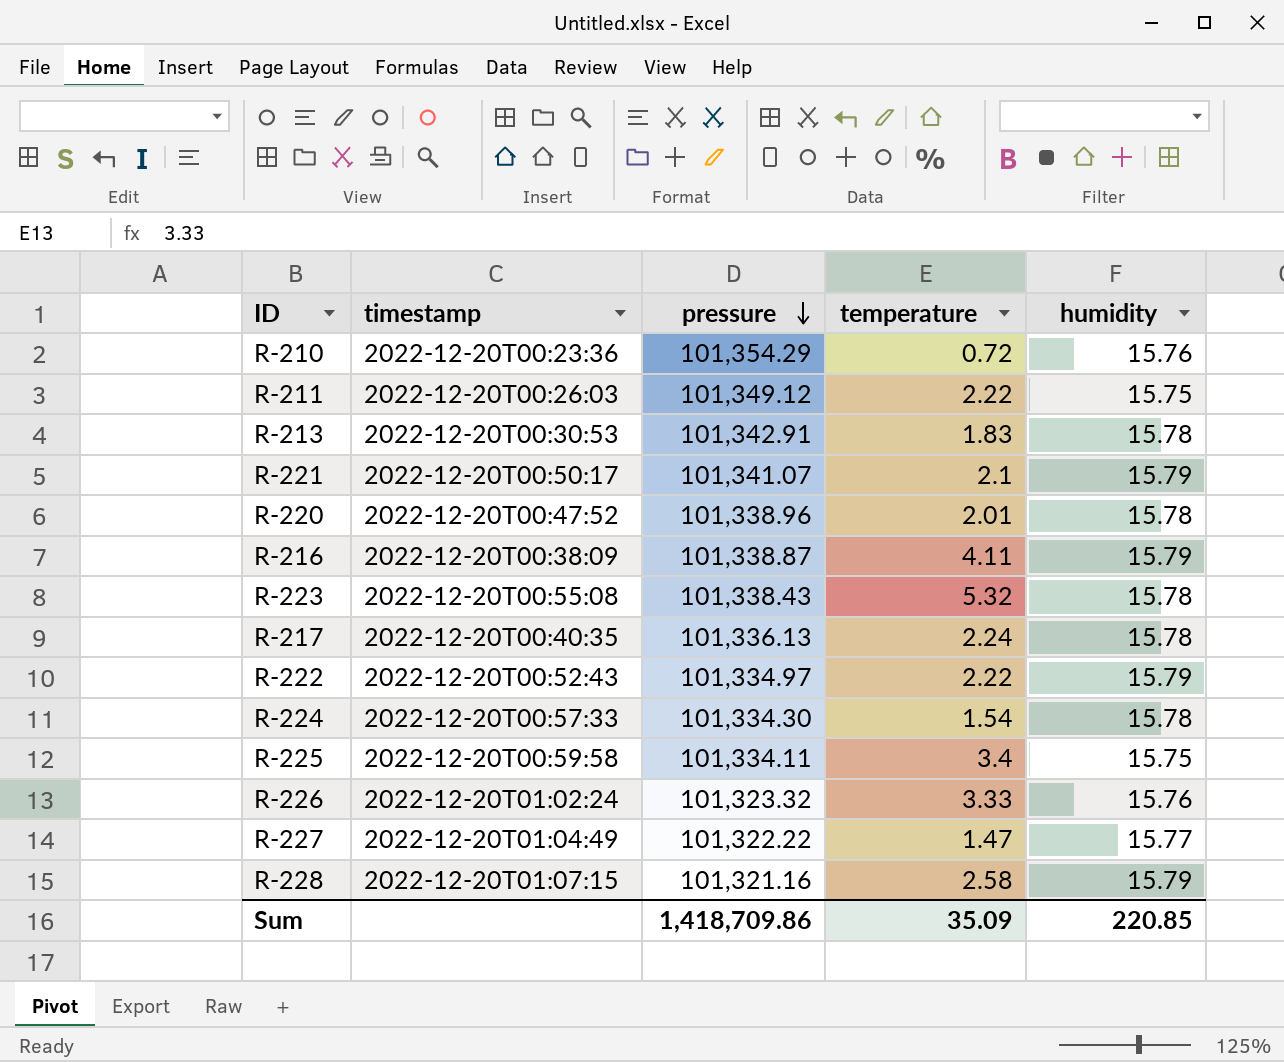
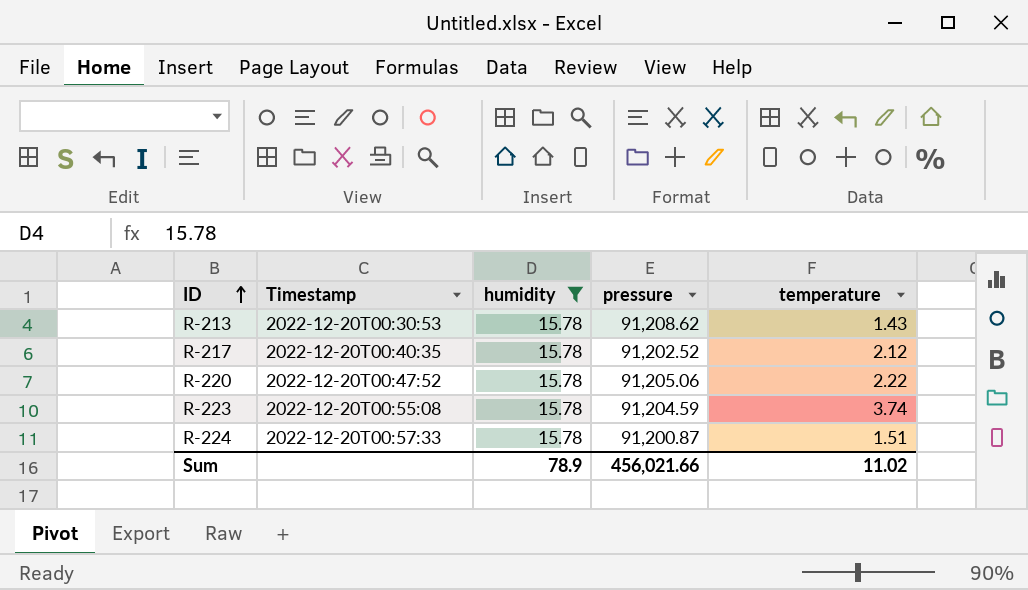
filter: none -> humidity = 15.78
row order: pressure descending -> ID ascending
column name: timestamp -> Timestamp
column humidity | position: 5 -> 3
R-213 | pressure: 101,342.91 -> 91,208.62
R-213 | temperature: 1.83 -> 1.43
R-217 | pressure: 101,336.13 -> 91,202.52
R-217 | temperature: 2.24 -> 2.12
R-220 | pressure: 101,338.96 -> 91,205.06
R-220 | temperature: 2.01 -> 2.22
R-223 | pressure: 101,338.43 -> 91,204.59
R-223 | temperature: 5.32 -> 3.74
R-224 | pressure: 101,334.30 -> 91,200.87
R-224 | temperature: 1.54 -> 1.51
Sum | humidity: 220.85 -> 78.9
Sum | pressure: 1,418,709.86 -> 456,021.66
Sum | temperature: 35.09 -> 11.02

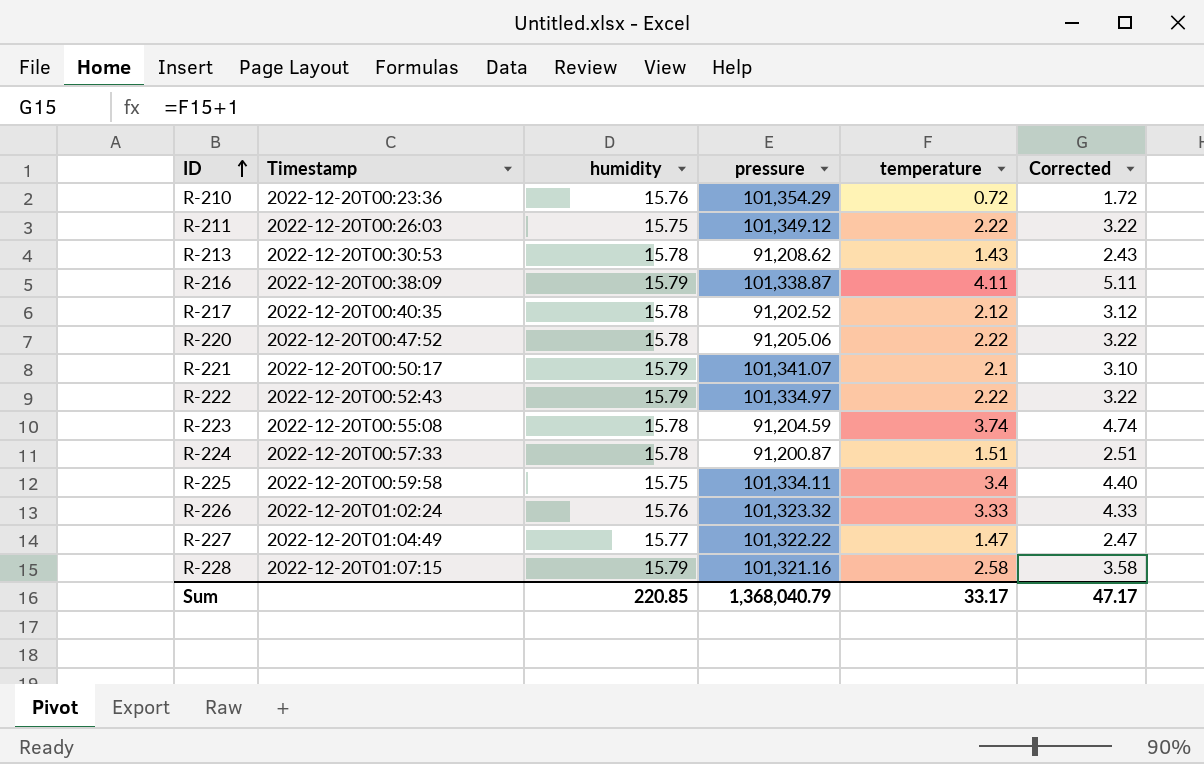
filter: humidity = 15.78 -> none
column Corrected | formula: none -> [temperature] + 1
Sum | humidity: 78.9 -> 220.85
Sum | pressure: 456,021.66 -> 1,368,040.79
Sum | temperature: 11.02 -> 33.17

